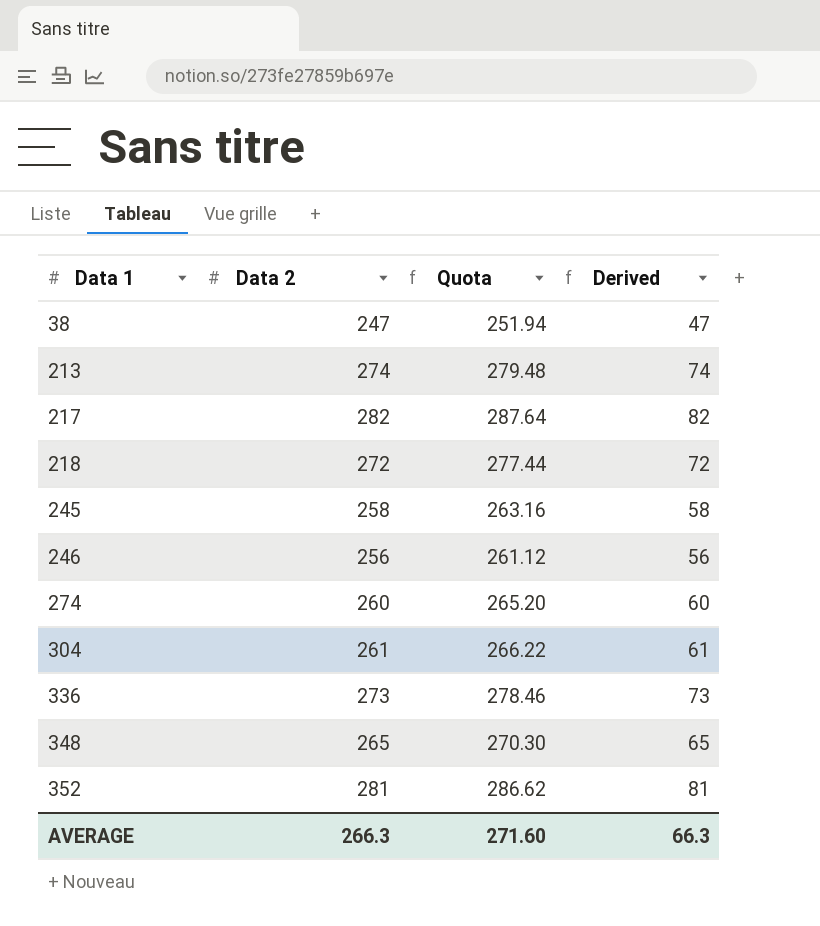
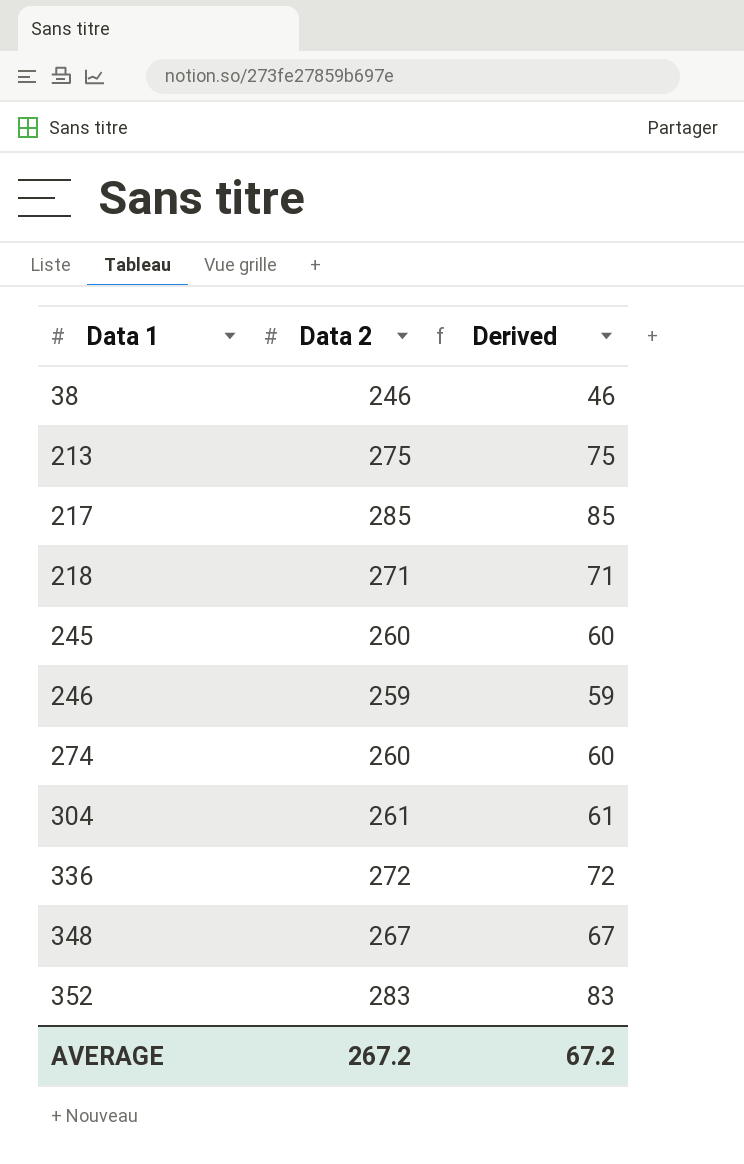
column Quota | formula: [Data 2] * 1.02 -> none
38 | Data 2: 247 -> 246
38 | Derived: 47 -> 46
213 | Data 2: 274 -> 275
213 | Derived: 74 -> 75
217 | Data 2: 282 -> 285
217 | Derived: 82 -> 85
218 | Data 2: 272 -> 271
218 | Derived: 72 -> 71
245 | Data 2: 258 -> 260
245 | Derived: 58 -> 60
246 | Data 2: 256 -> 259
246 | Derived: 56 -> 59
336 | Data 2: 273 -> 272
336 | Derived: 73 -> 72
348 | Data 2: 265 -> 267
348 | Derived: 65 -> 67
352 | Data 2: 281 -> 283
352 | Derived: 81 -> 83
AVERAGE | Data 2: 266.3 -> 267.2
AVERAGE | Derived: 66.3 -> 67.2

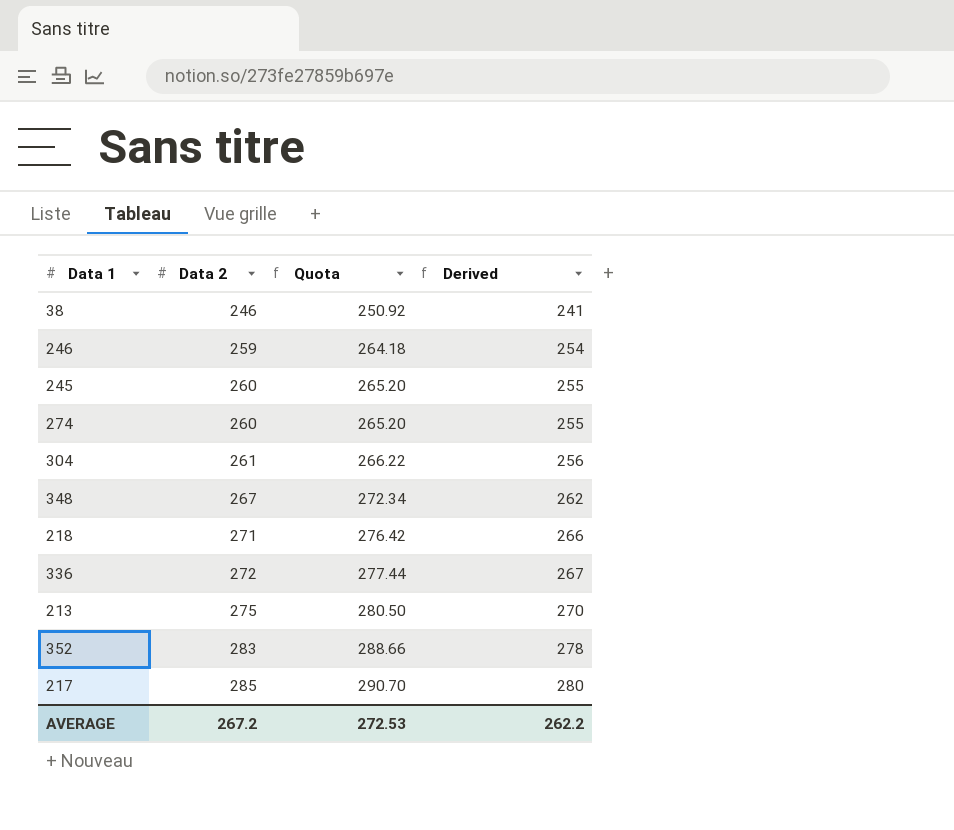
row order: Data 1 ascending -> Data 2 ascending
column Quota | formula: none -> [Data 2] * 1.02
column Derived | formula: [Data 2] - 200 -> [Data 2] - 5
AVERAGE | Derived: 67.2 -> 262.2

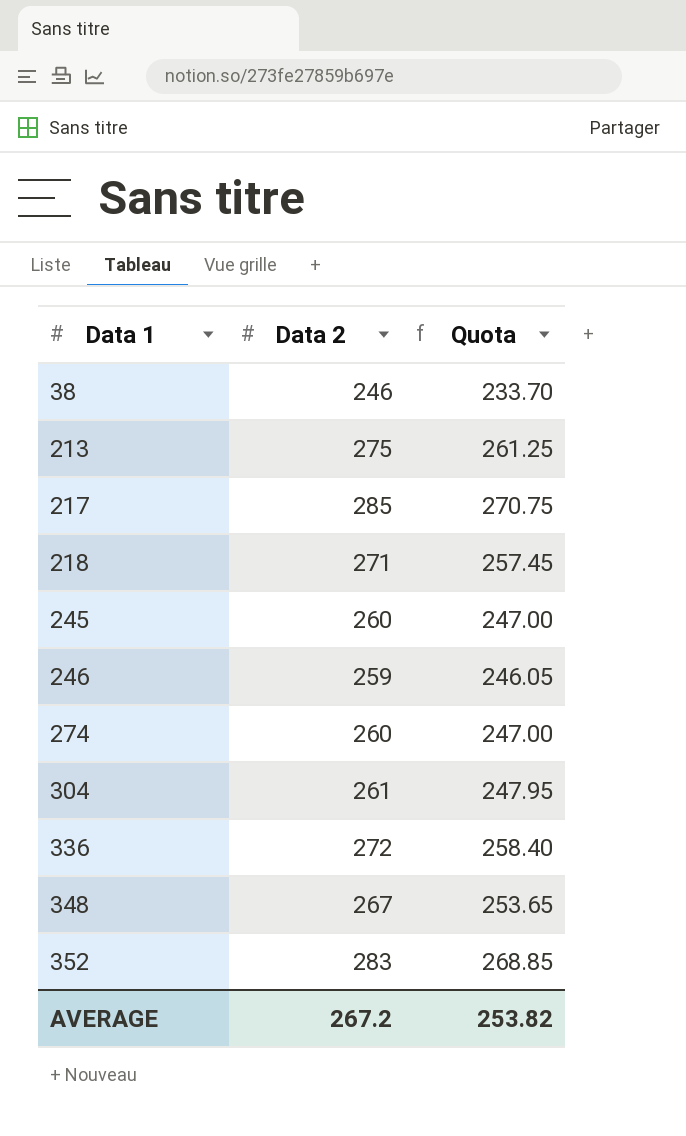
row order: Data 2 ascending -> Data 1 ascending
column Derived | formula: [Data 2] - 5 -> none
column Quota | formula: [Data 2] * 1.02 -> [Data 2] * 0.95
AVERAGE | Quota: 272.53 -> 253.82

